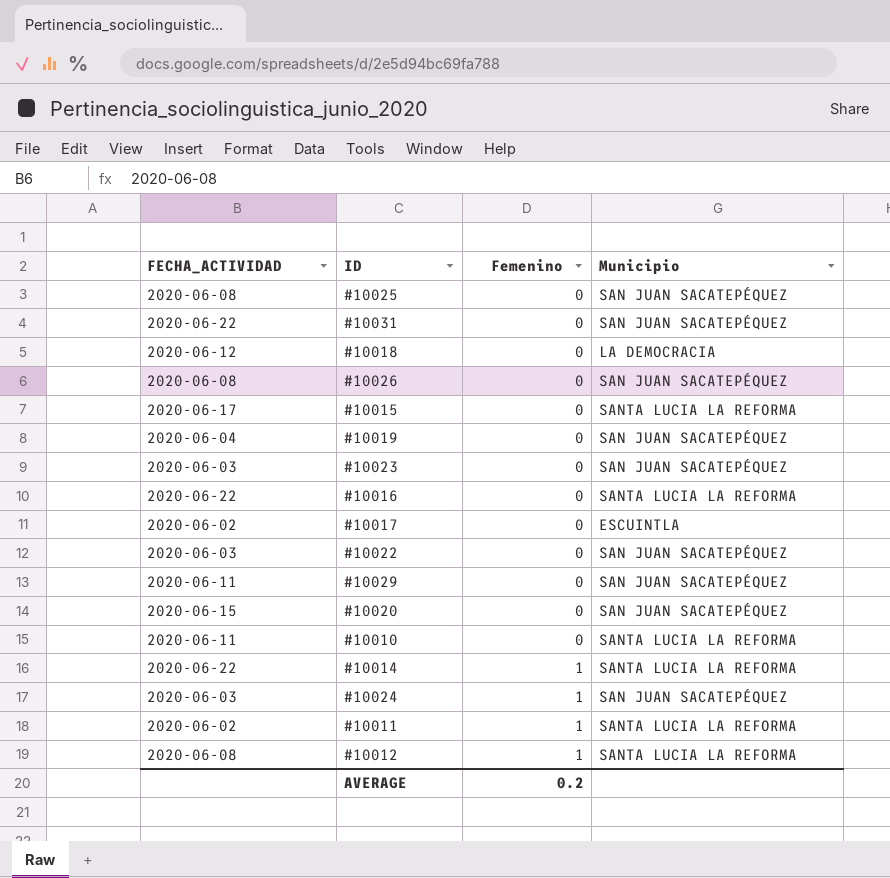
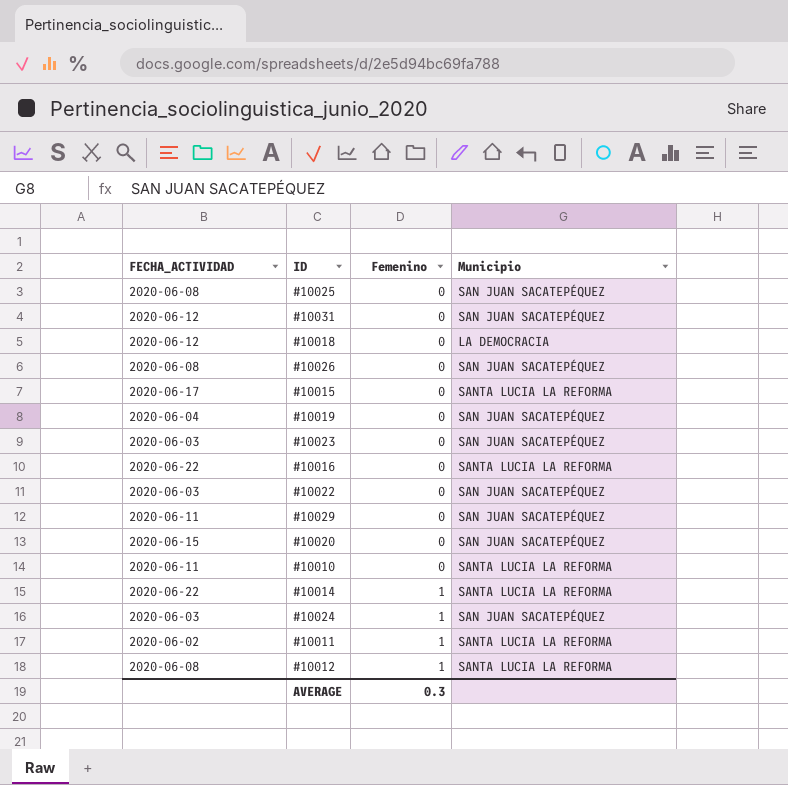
row #10017: 2020-06-02 | 0 | ESCUINTLA -> none
#10031 | FECHA_ACTIVIDAD: 2020-06-22 -> 2020-06-12
AVERAGE | Femenino: 0.2 -> 0.3

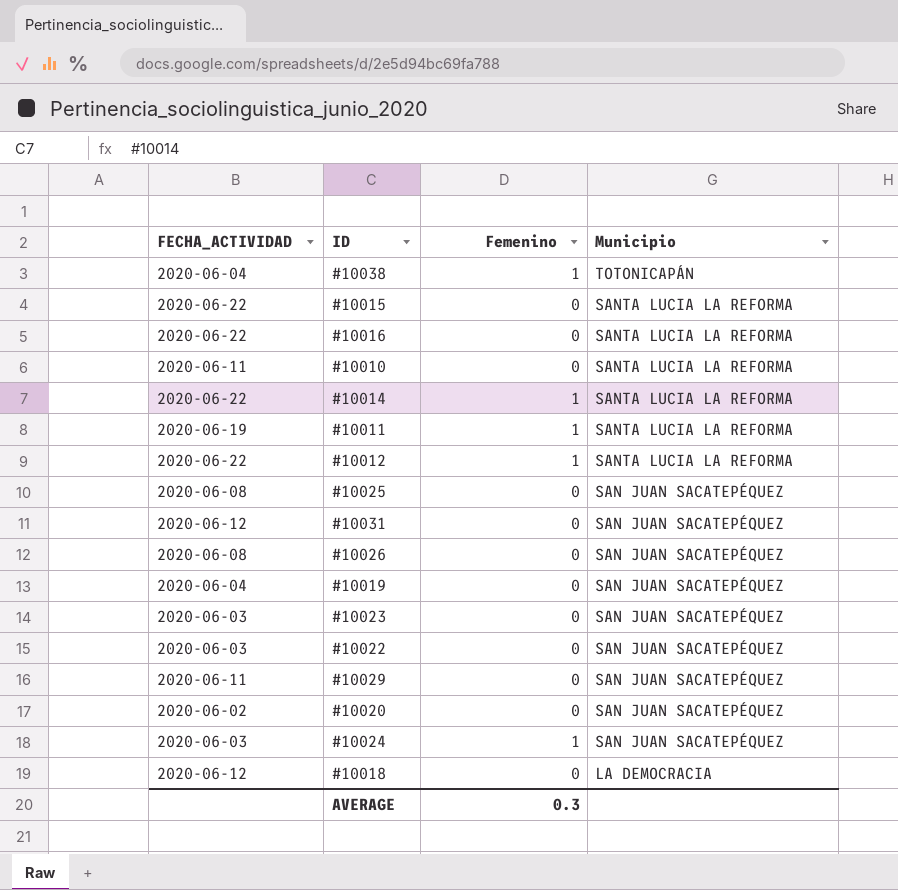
row order: Femenino ascending -> Municipio descending
row #10038: none -> 2020-06-04 | 1 | TOTONICAPÁN
#10015 | FECHA_ACTIVIDAD: 2020-06-17 -> 2020-06-22
#10011 | FECHA_ACTIVIDAD: 2020-06-02 -> 2020-06-19
#10012 | FECHA_ACTIVIDAD: 2020-06-08 -> 2020-06-22
#10020 | FECHA_ACTIVIDAD: 2020-06-15 -> 2020-06-02

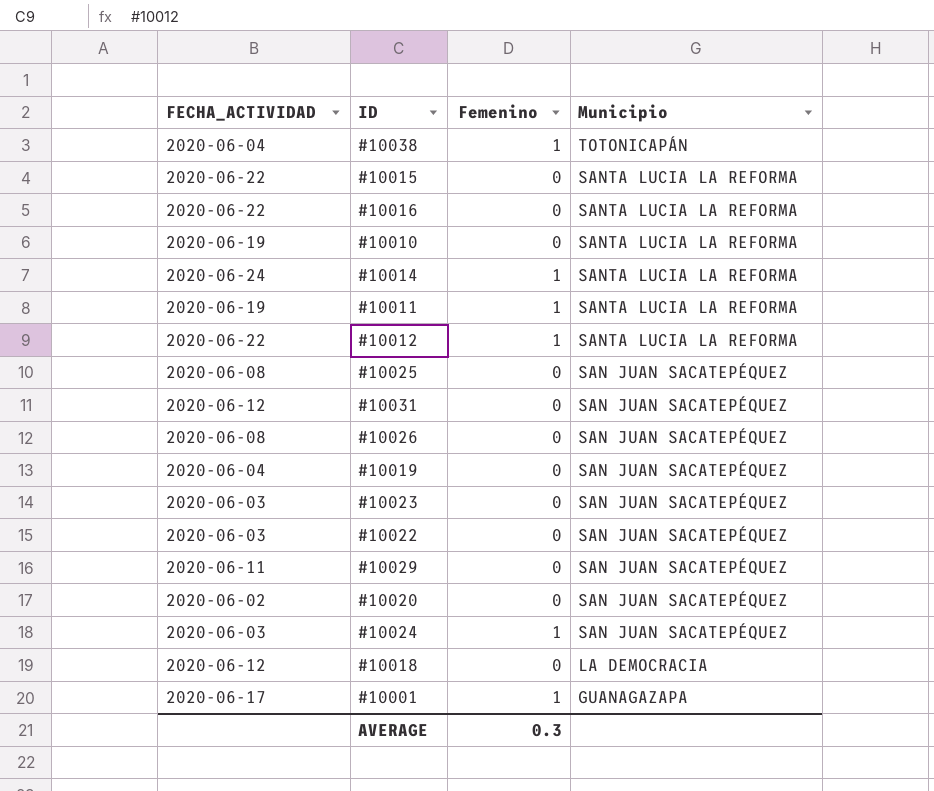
#10010 | FECHA_ACTIVIDAD: 2020-06-11 -> 2020-06-19
#10014 | FECHA_ACTIVIDAD: 2020-06-22 -> 2020-06-24
row #10001: none -> 2020-06-17 | 1 | GUANAGAZAPA

